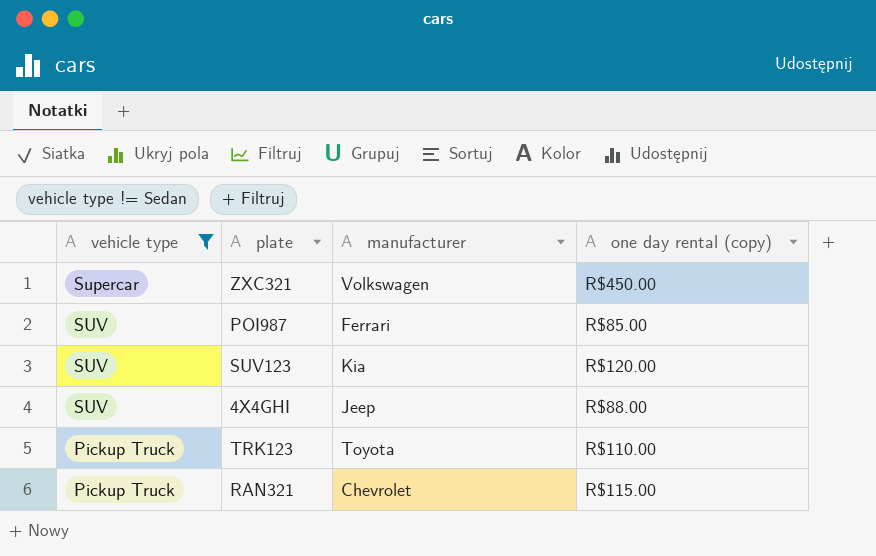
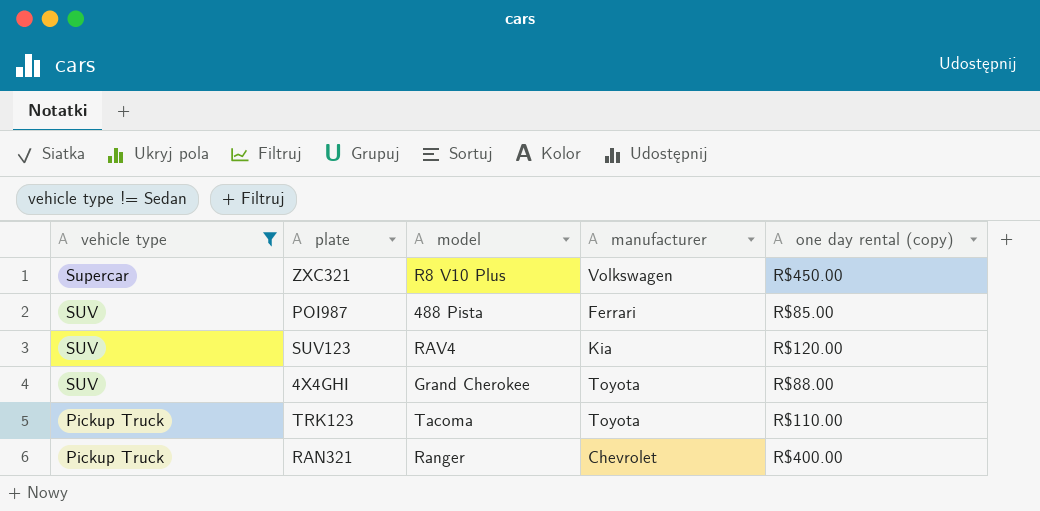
column model | position: none -> 3
4X4GHI | manufacturer: Jeep -> Toyota
RAN321 | one day rental (copy): R$115.00 -> R$400.00

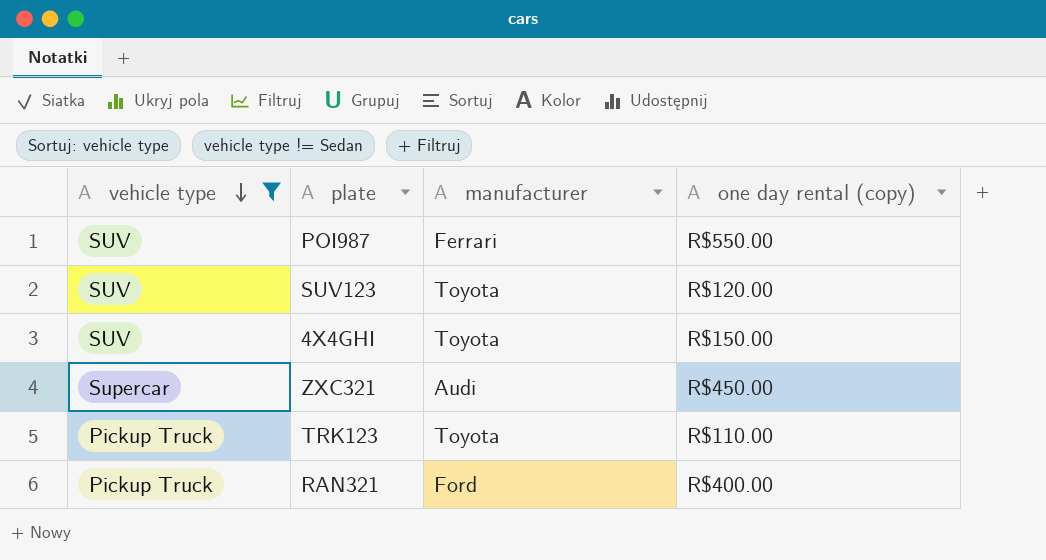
row order: none -> vehicle type descending
column model | position: 3 -> none
POI987 | one day rental (copy): R$85.00 -> R$550.00
SUV123 | manufacturer: Kia -> Toyota
4X4GHI | one day rental (copy): R$88.00 -> R$150.00
ZXC321 | manufacturer: Volkswagen -> Audi
RAN321 | manufacturer: Chevrolet -> Ford

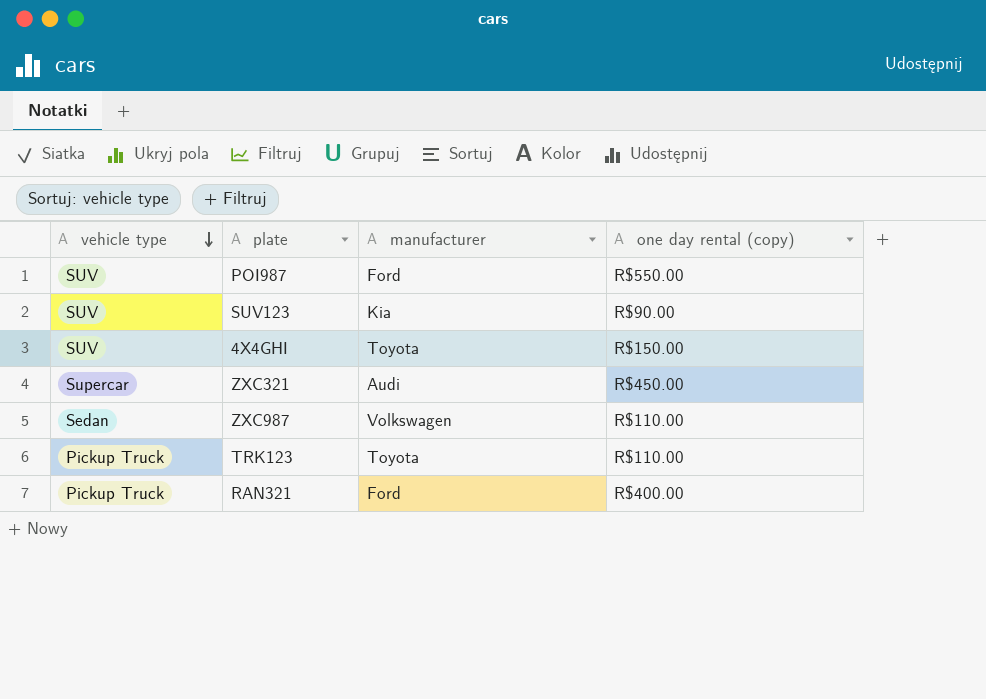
filter: vehicle type != Sedan -> none
POI987 | manufacturer: Ferrari -> Ford
SUV123 | manufacturer: Toyota -> Kia
SUV123 | one day rental (copy): R$120.00 -> R$90.00

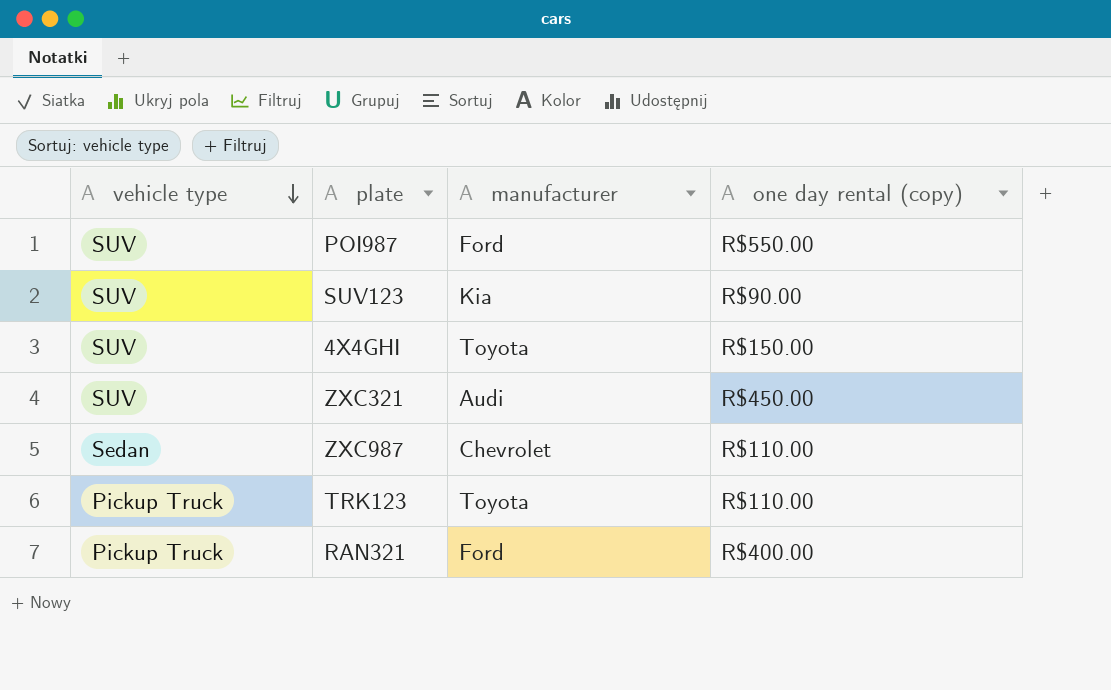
ZXC321 | vehicle type: Supercar -> SUV
ZXC987 | manufacturer: Volkswagen -> Chevrolet

